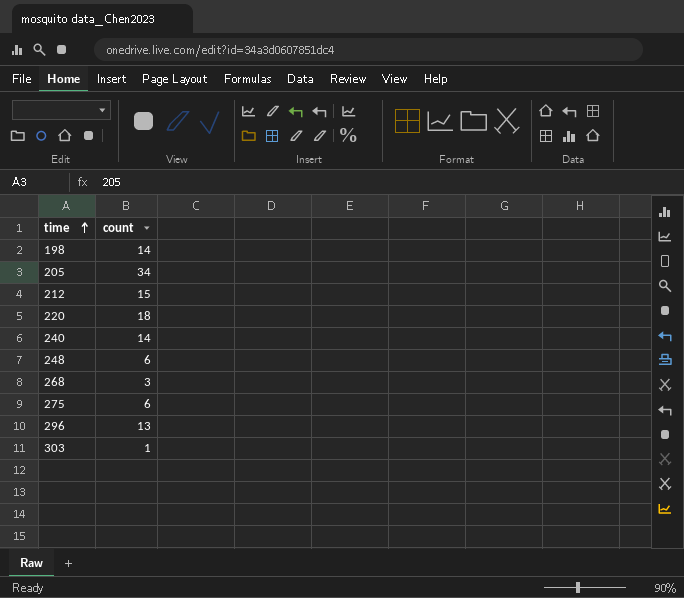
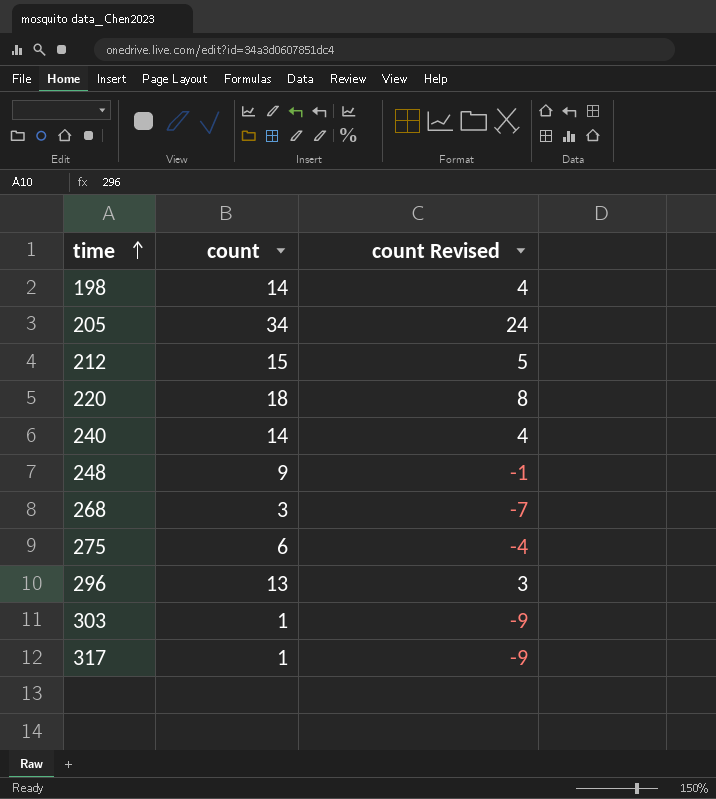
column count Revised | formula: none -> [count] - 10
248 | count: 6 -> 9
row 317: none -> 1 | -9

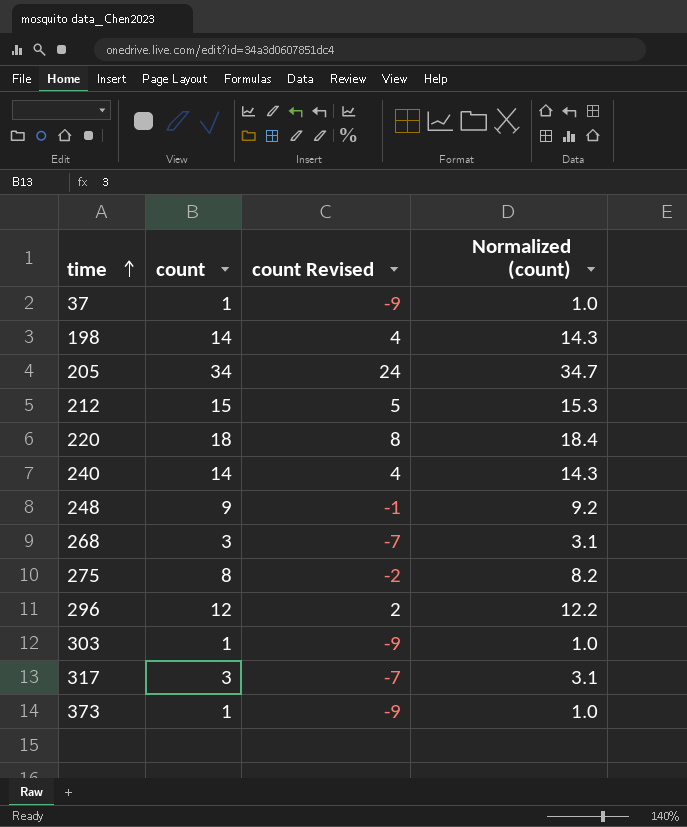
column Normalized (count) | formula: none -> [count] * 1.02
row 37: none -> 1 | -9 | 1.0
275 | count: 6 -> 8
275 | count Revised: -4 -> -2
296 | count: 13 -> 12
296 | count Revised: 3 -> 2
317 | count: 1 -> 3
317 | count Revised: -9 -> -7
row 373: none -> 1 | -9 | 1.0

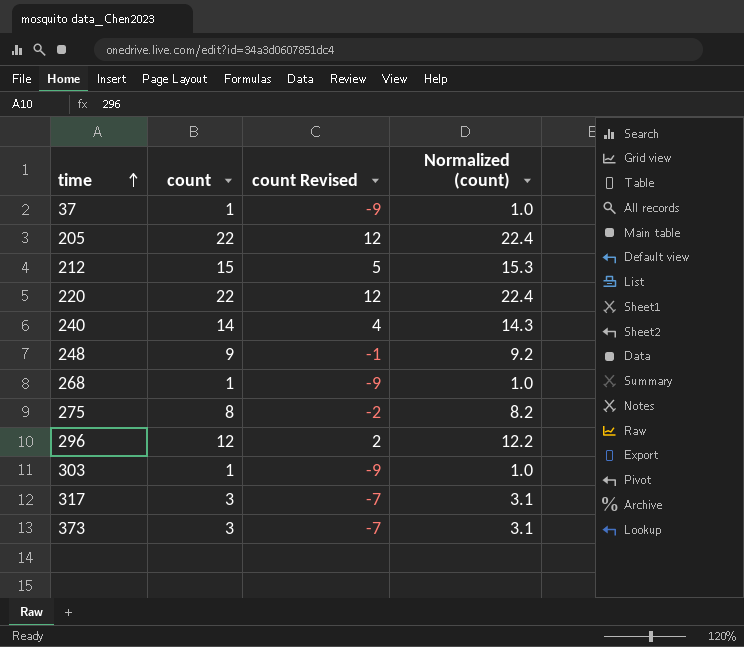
row 198: 14 | 4 | 14.3 -> none
205 | count: 34 -> 22
205 | count Revised: 24 -> 12
205 | Normalized (count): 34.7 -> 22.4
220 | count: 18 -> 22
220 | count Revised: 8 -> 12
220 | Normalized (count): 18.4 -> 22.4
268 | count: 3 -> 1
268 | count Revised: -7 -> -9
268 | Normalized (count): 3.1 -> 1.0
373 | count: 1 -> 3
373 | count Revised: -9 -> -7
373 | Normalized (count): 1.0 -> 3.1

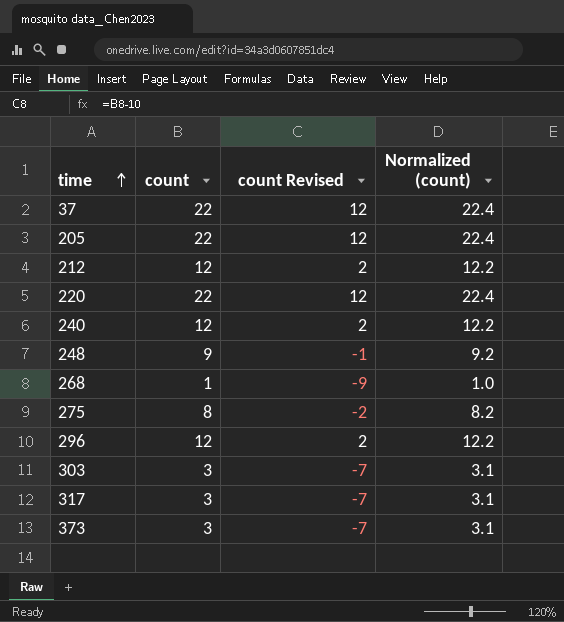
37 | count: 1 -> 22
37 | count Revised: -9 -> 12
37 | Normalized (count): 1.0 -> 22.4
212 | count: 15 -> 12
212 | count Revised: 5 -> 2
212 | Normalized (count): 15.3 -> 12.2
240 | count: 14 -> 12
240 | count Revised: 4 -> 2
240 | Normalized (count): 14.3 -> 12.2
303 | count: 1 -> 3
303 | count Revised: -9 -> -7
303 | Normalized (count): 1.0 -> 3.1

